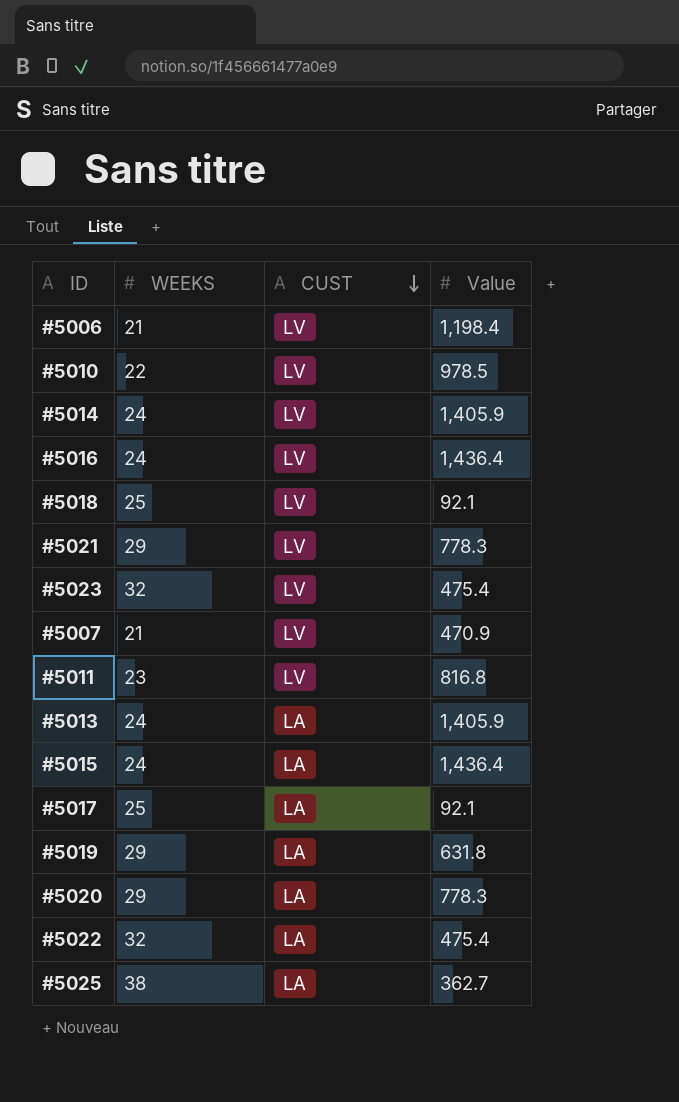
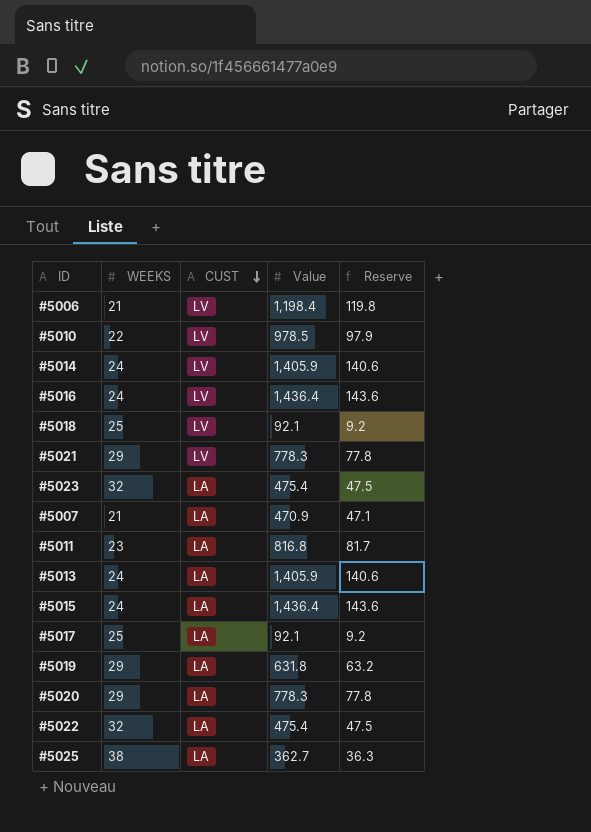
column Reserve | formula: none -> [Value] * 0.1
#5023 | CUST: LV -> LA
#5007 | CUST: LV -> LA
#5011 | CUST: LV -> LA

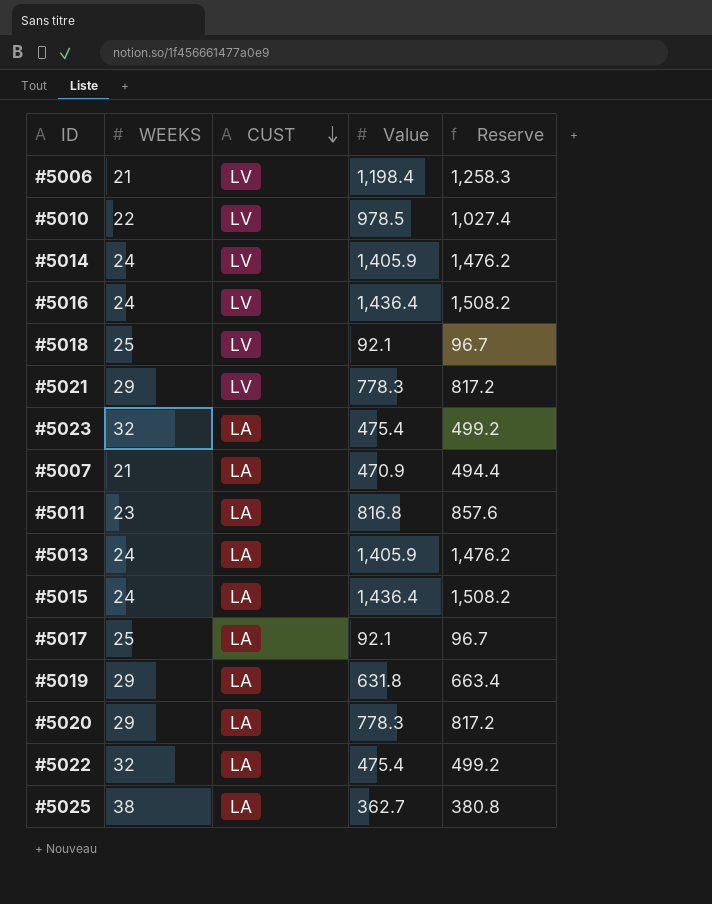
column Reserve | formula: [Value] * 0.1 -> [Value] * 1.05

